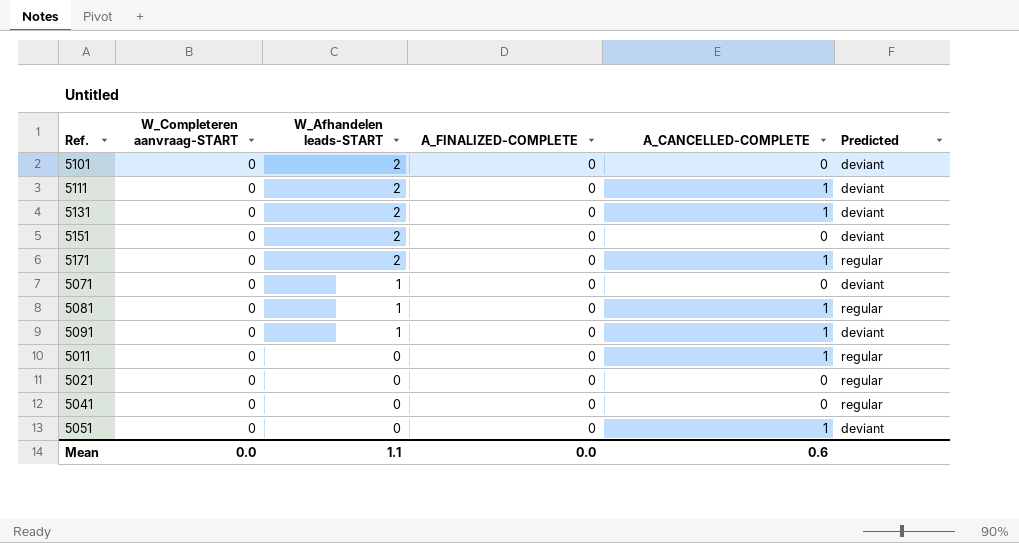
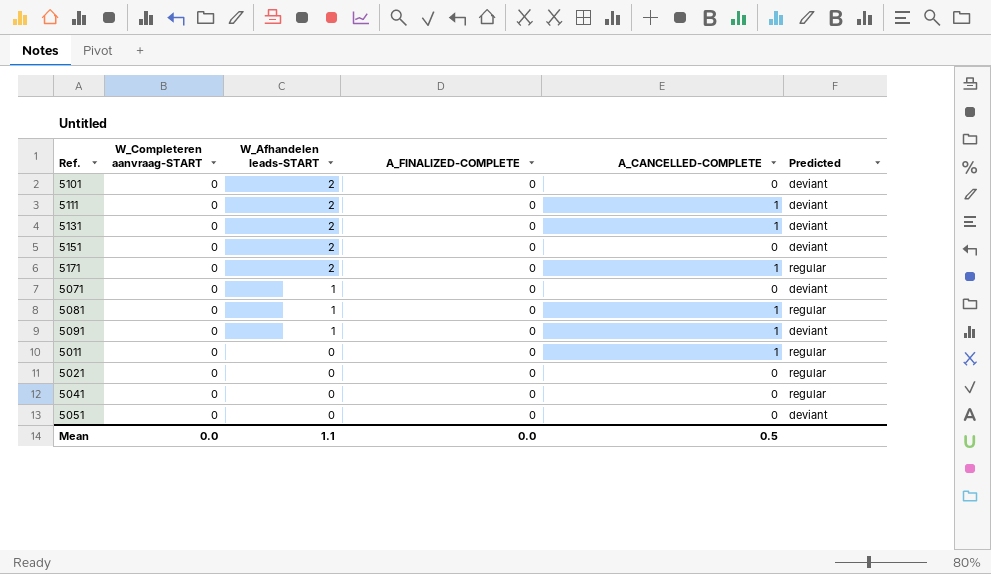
5051 | A_CANCELLED-COMPLETE: 1 -> 0
Mean | A_CANCELLED-COMPLETE: 0.6 -> 0.5

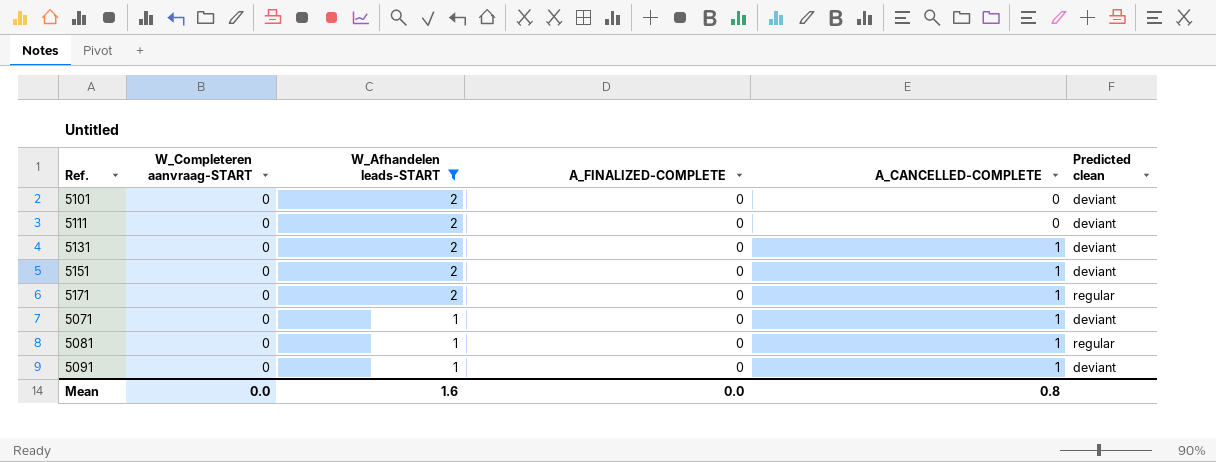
filter: none -> W_Afhandelen leads-START != 0
column name: Predicted -> Predicted clean
5111 | A_CANCELLED-COMPLETE: 1 -> 0
5151 | A_CANCELLED-COMPLETE: 0 -> 1
5071 | A_CANCELLED-COMPLETE: 0 -> 1
Mean | W_Afhandelen leads-START: 1.1 -> 1.6
Mean | A_CANCELLED-COMPLETE: 0.5 -> 0.8

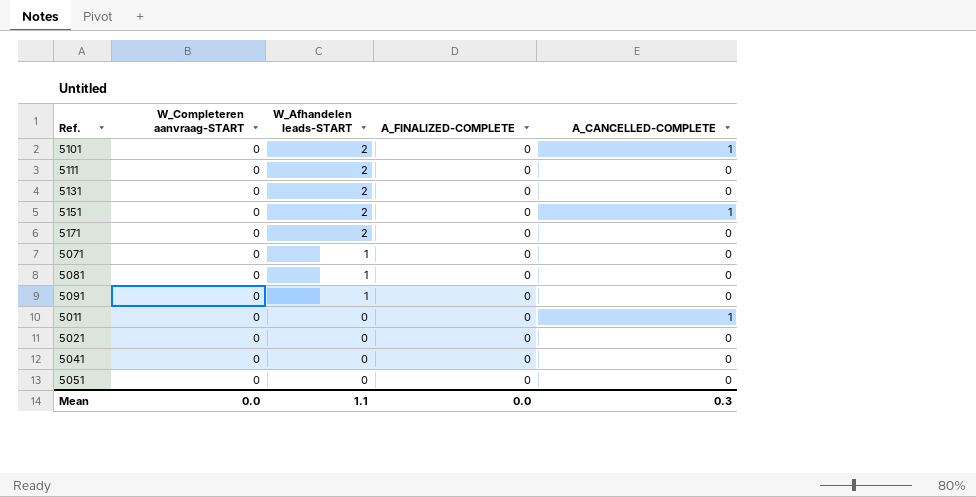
filter: W_Afhandelen leads-START != 0 -> none
column Predicted clean | position: 6 -> none
5101 | A_CANCELLED-COMPLETE: 0 -> 1
5131 | A_CANCELLED-COMPLETE: 1 -> 0
5171 | A_CANCELLED-COMPLETE: 1 -> 0
5071 | A_CANCELLED-COMPLETE: 1 -> 0
5081 | A_CANCELLED-COMPLETE: 1 -> 0
5091 | A_CANCELLED-COMPLETE: 1 -> 0
Mean | W_Afhandelen leads-START: 1.6 -> 1.1
Mean | A_CANCELLED-COMPLETE: 0.8 -> 0.3

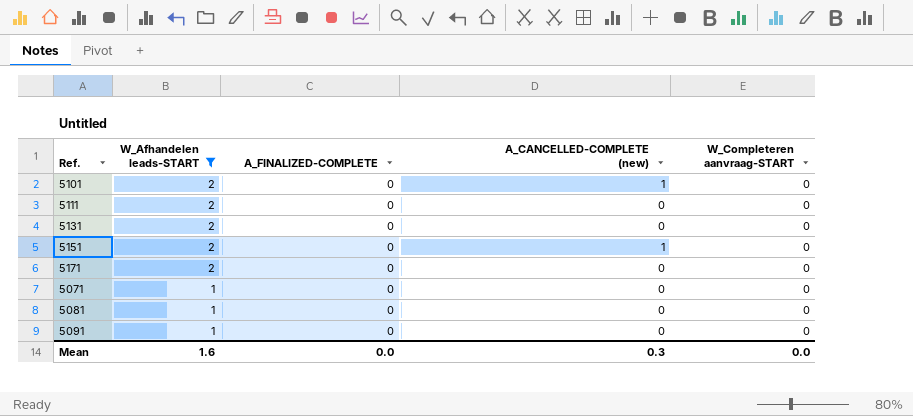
filter: none -> W_Afhandelen leads-START != 0
column name: A_CANCELLED-COMPLETE -> A_CANCELLED-COMPLETE (new)
column W_Completeren aanvraag-START | position: 2 -> 5
Mean | W_Afhandelen leads-START: 1.1 -> 1.6

